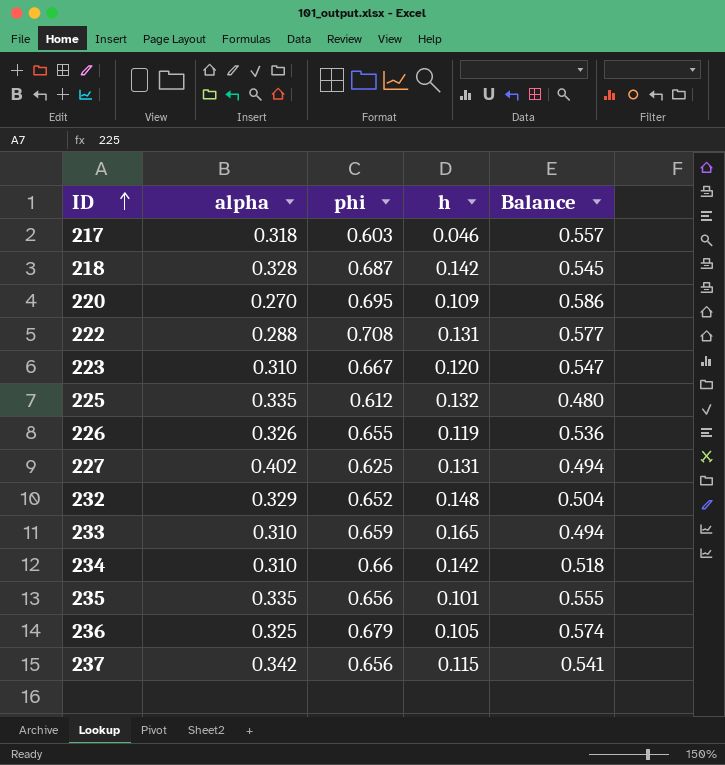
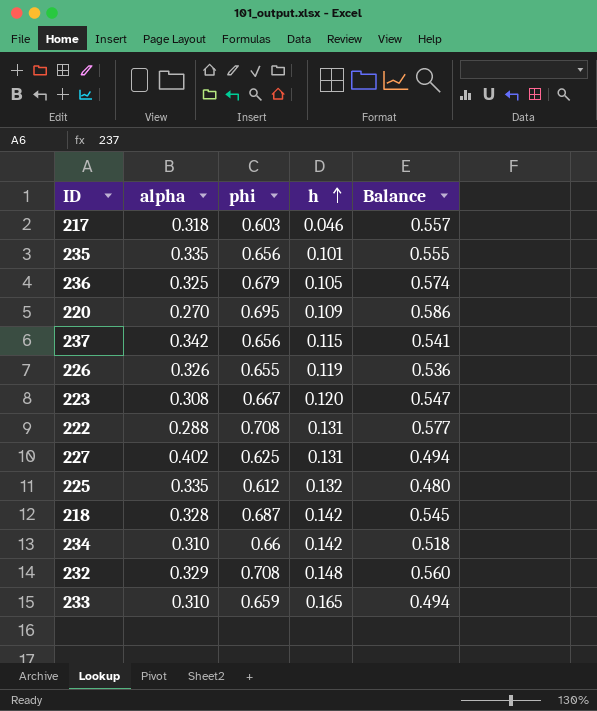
row order: ID ascending -> h ascending
223 | alpha: 0.310 -> 0.308
232 | phi: 0.652 -> 0.708
232 | Balance: 0.504 -> 0.560

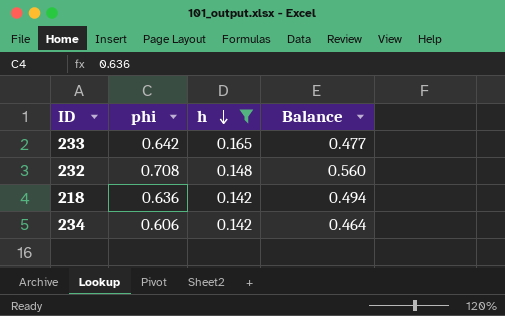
filter: none -> h >= 0.142
row order: h ascending -> h descending
column alpha | position: 2 -> none
233 | phi: 0.659 -> 0.642
233 | Balance: 0.494 -> 0.477
218 | phi: 0.687 -> 0.636
218 | Balance: 0.545 -> 0.494
234 | phi: 0.66 -> 0.606
234 | Balance: 0.518 -> 0.464

